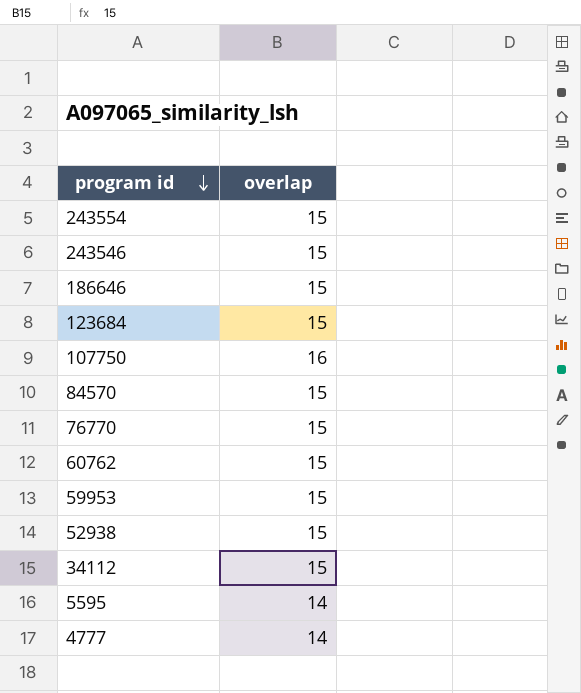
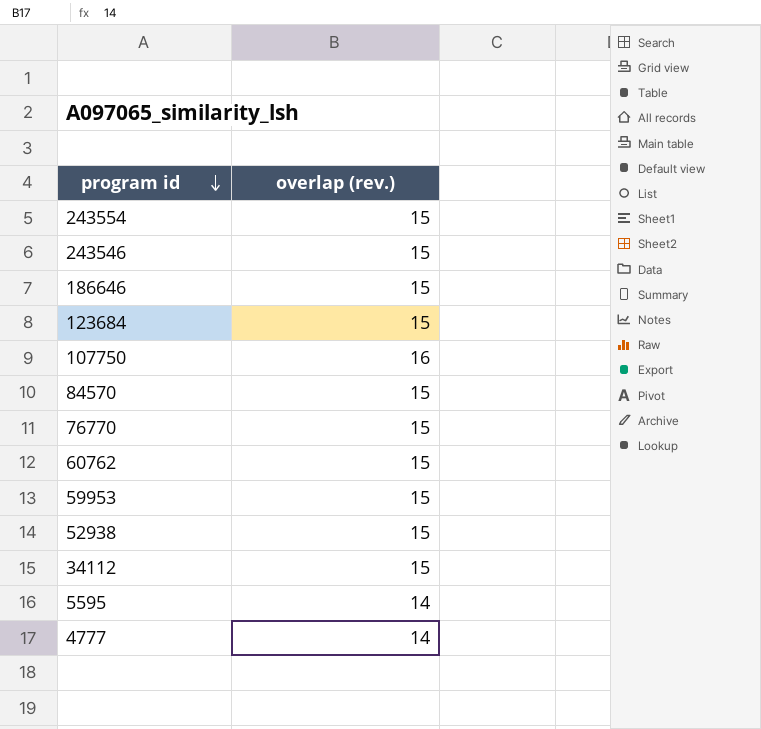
column name: overlap -> overlap (rev.)

